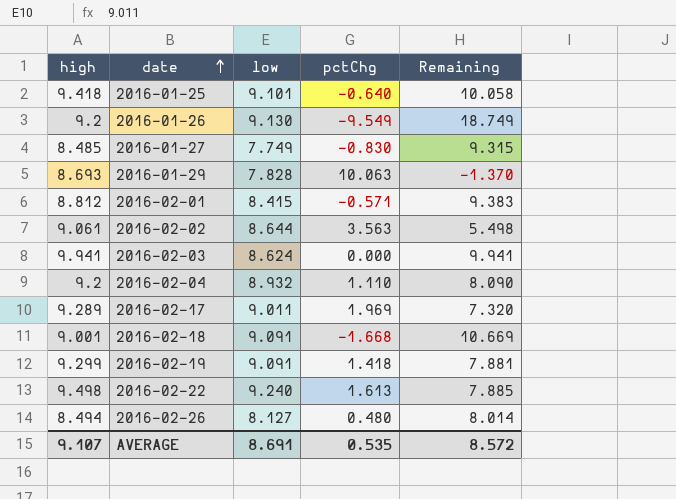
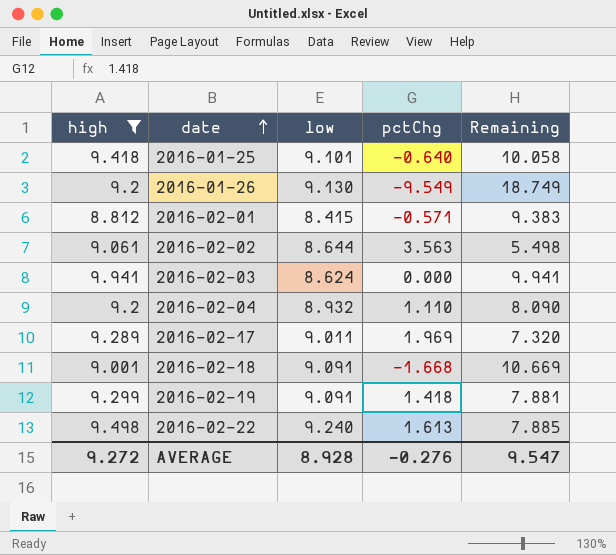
filter: none -> high >= 8.812
AVERAGE | high: 9.107 -> 9.272
AVERAGE | low: 8.691 -> 8.928
AVERAGE | pctChg: 0.535 -> -0.276
AVERAGE | Remaining: 8.572 -> 9.547

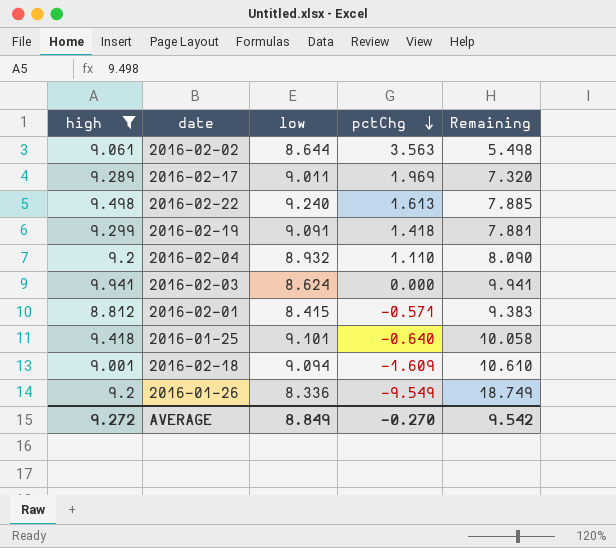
row order: date ascending -> pctChg descending
2016-02-18 | low: 9.091 -> 9.094
2016-02-18 | pctChg: -1.668 -> -1.609
2016-02-18 | Remaining: 10.669 -> 10.610
2016-01-26 | low: 9.130 -> 8.336
AVERAGE | low: 8.928 -> 8.849
AVERAGE | pctChg: -0.276 -> -0.270
AVERAGE | Remaining: 9.547 -> 9.542

